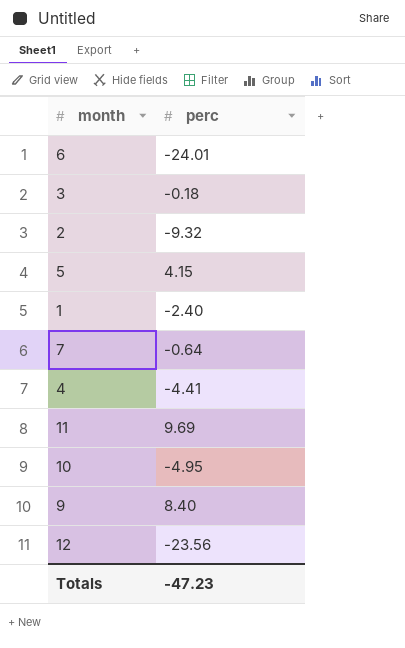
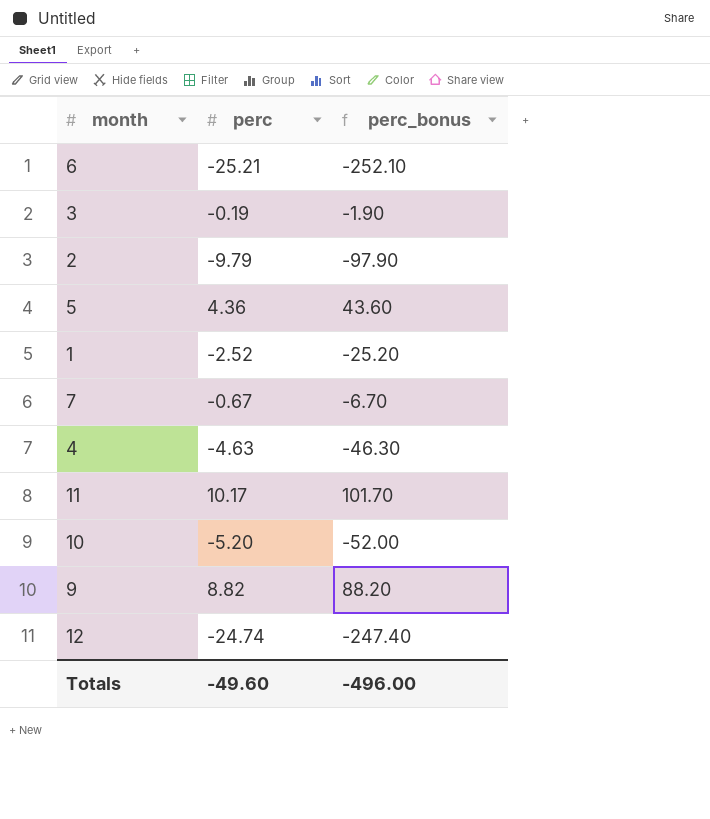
column perc_bonus | formula: none -> [perc] * 10
6 | perc: -24.01 -> -25.21
3 | perc: -0.18 -> -0.19
2 | perc: -9.32 -> -9.79
5 | perc: 4.15 -> 4.36
1 | perc: -2.40 -> -2.52
7 | perc: -0.64 -> -0.67
4 | perc: -4.41 -> -4.63
11 | perc: 9.69 -> 10.17
10 | perc: -4.95 -> -5.20
9 | perc: 8.40 -> 8.82
12 | perc: -23.56 -> -24.74
Totals | perc: -47.23 -> -49.60

